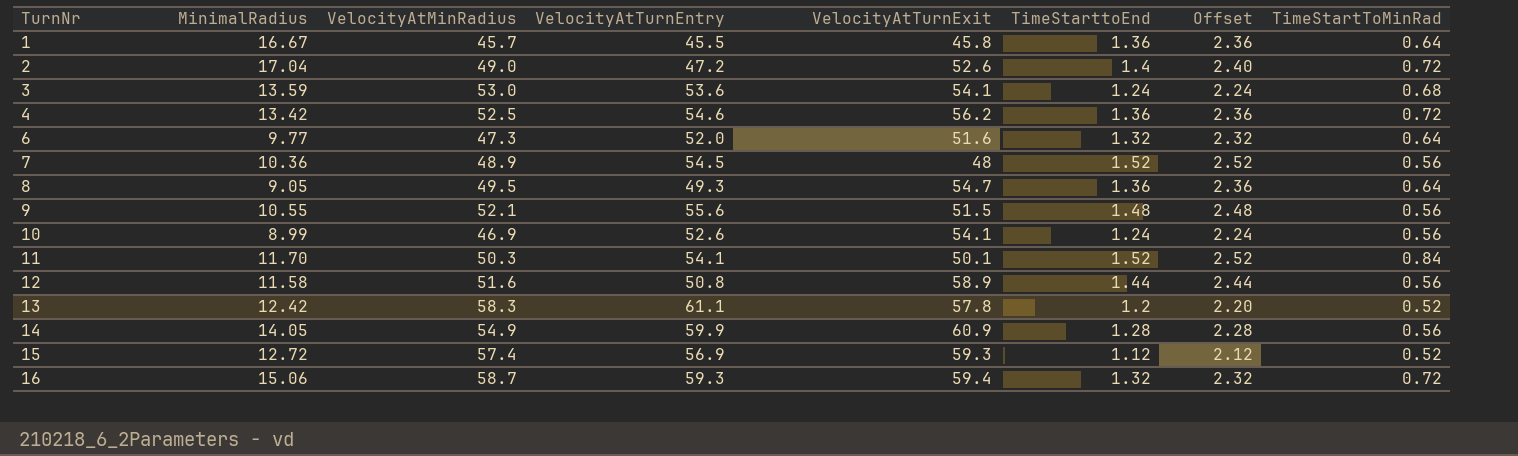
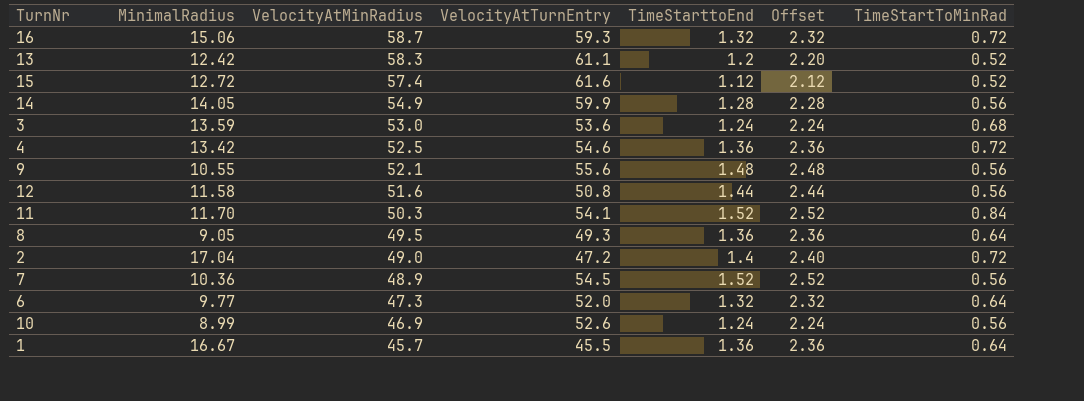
row order: TurnNr ascending -> VelocityAtMinRadius descending
column VelocityAtTurnExit | position: 5 -> none
15 | VelocityAtTurnEntry: 56.9 -> 61.6

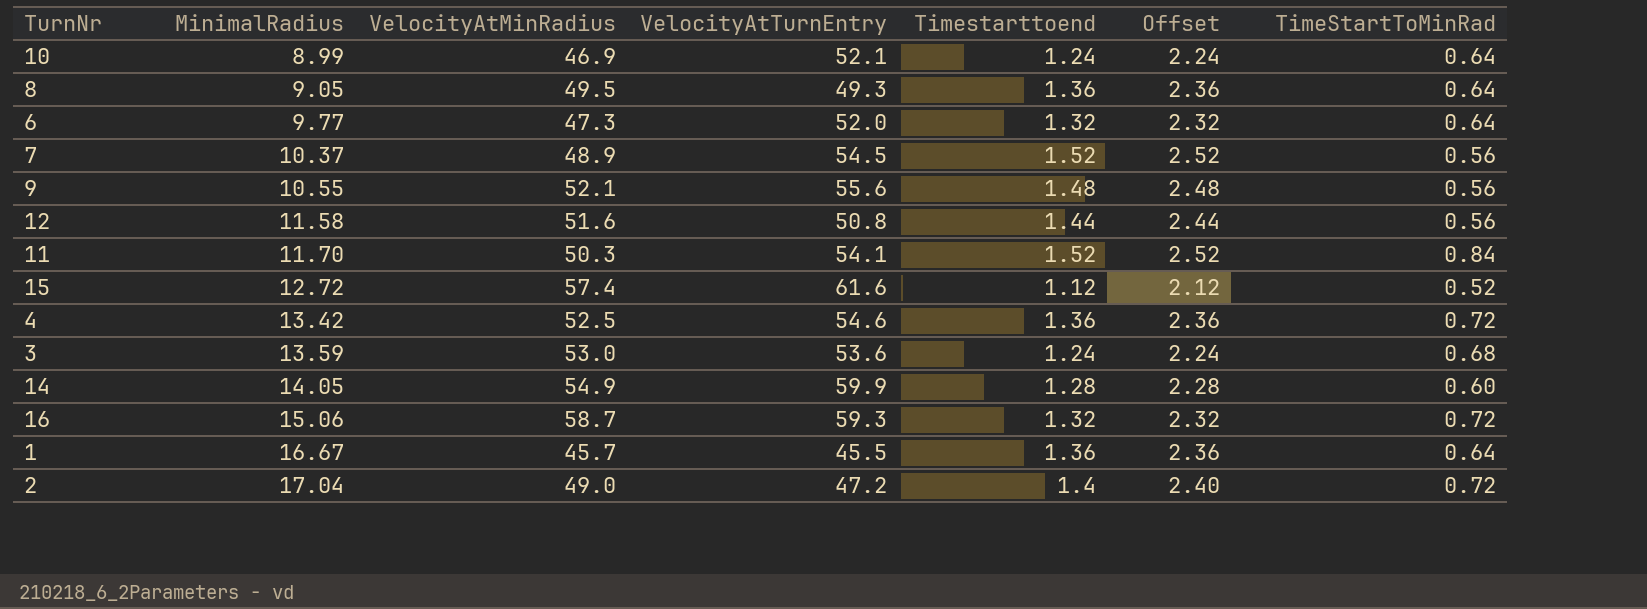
row order: VelocityAtMinRadius descending -> MinimalRadius ascending
column name: TimeStarttoEnd -> Timestarttoend
row 13: 12.42 | 58.3 | 61.1 | 1.2 | 2.20 | 0.52 -> none
10 | VelocityAtTurnEntry: 52.6 -> 52.1
10 | TimeStartToMinRad: 0.56 -> 0.64
7 | MinimalRadius: 10.36 -> 10.37
14 | TimeStartToMinRad: 0.56 -> 0.60

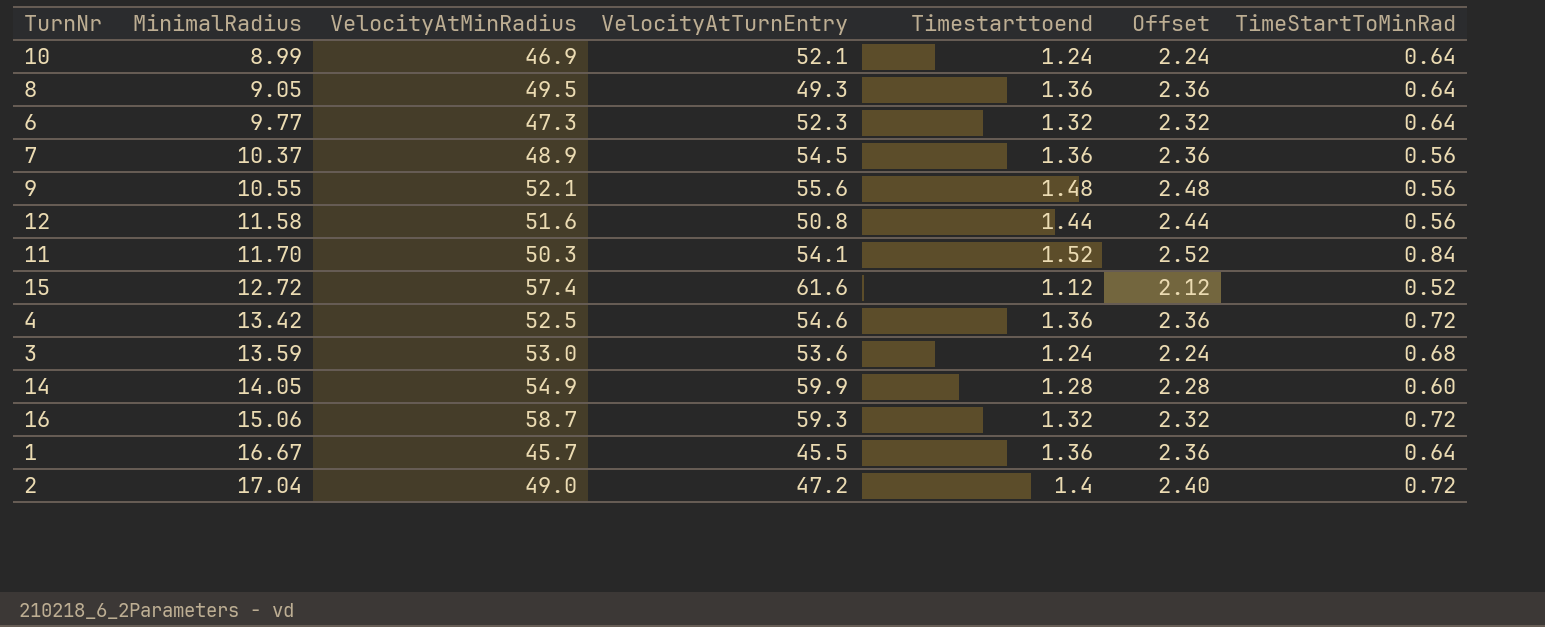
6 | VelocityAtTurnEntry: 52.0 -> 52.3
7 | Timestarttoend: 1.52 -> 1.36
7 | Offset: 2.52 -> 2.36

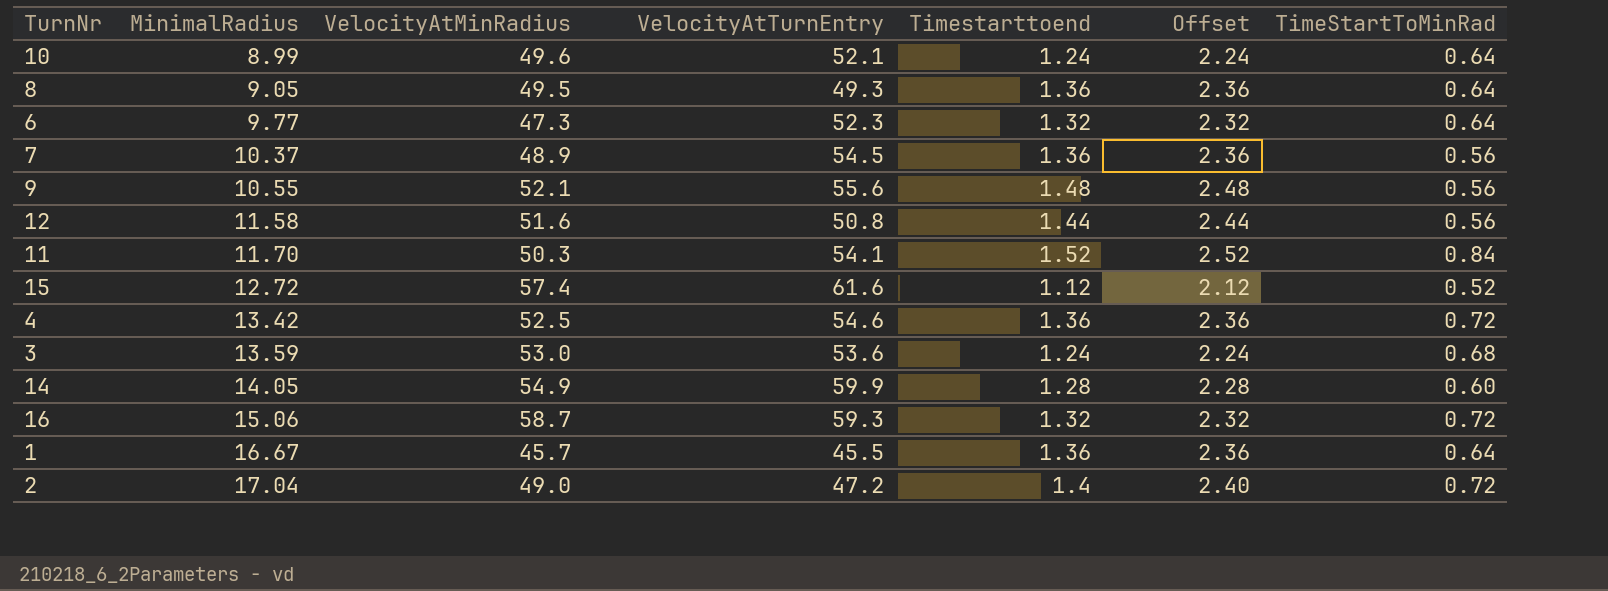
10 | VelocityAtMinRadius: 46.9 -> 49.6

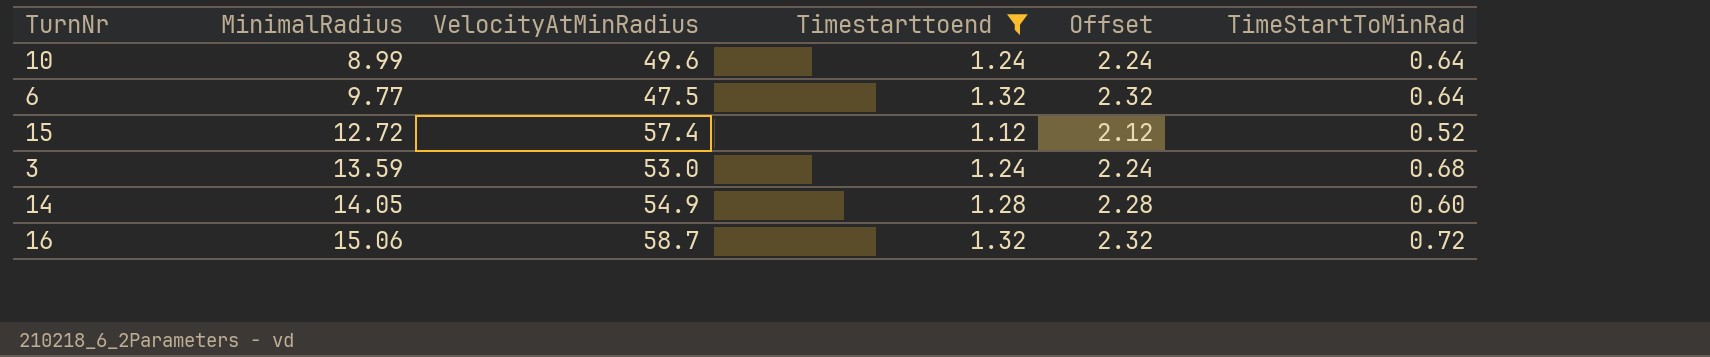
filter: none -> Timestarttoend <= 1.32
column VelocityAtTurnEntry | position: 4 -> none
6 | VelocityAtMinRadius: 47.3 -> 47.5

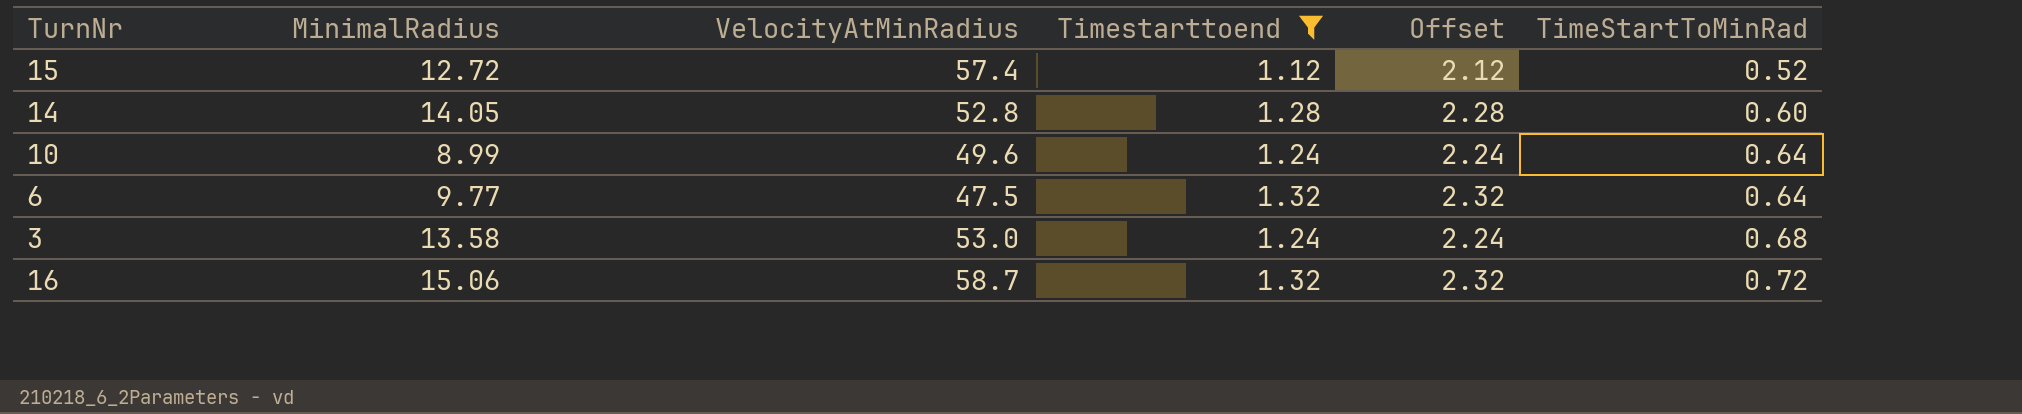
row order: MinimalRadius ascending -> TimeStartToMinRad ascending
14 | VelocityAtMinRadius: 54.9 -> 52.8
3 | MinimalRadius: 13.59 -> 13.58

